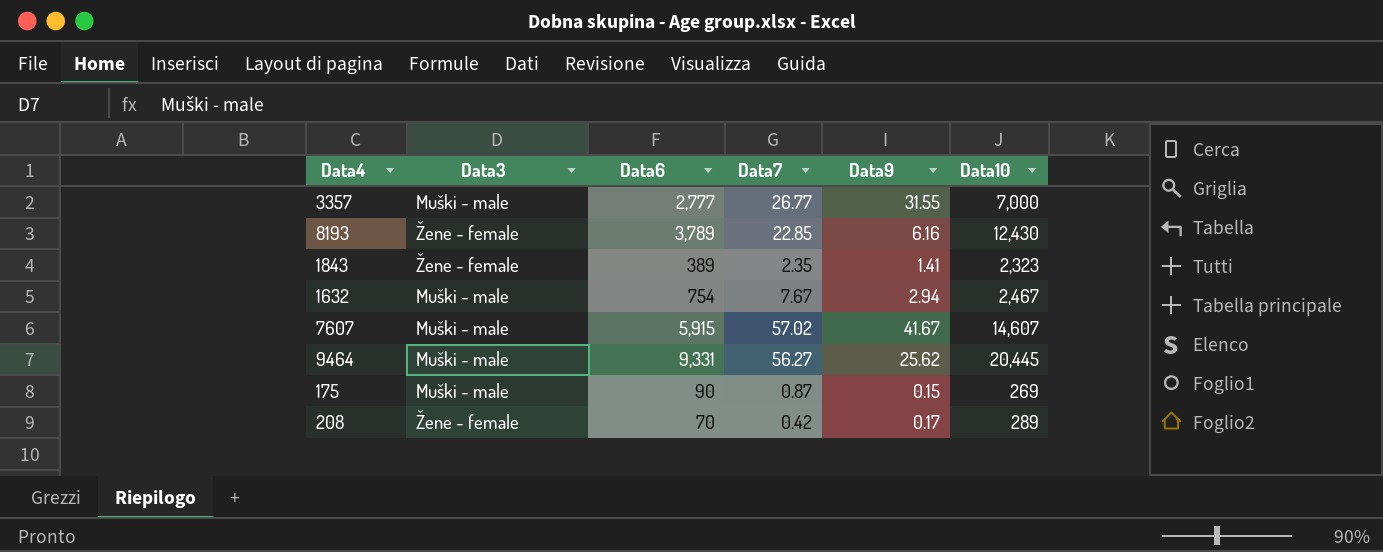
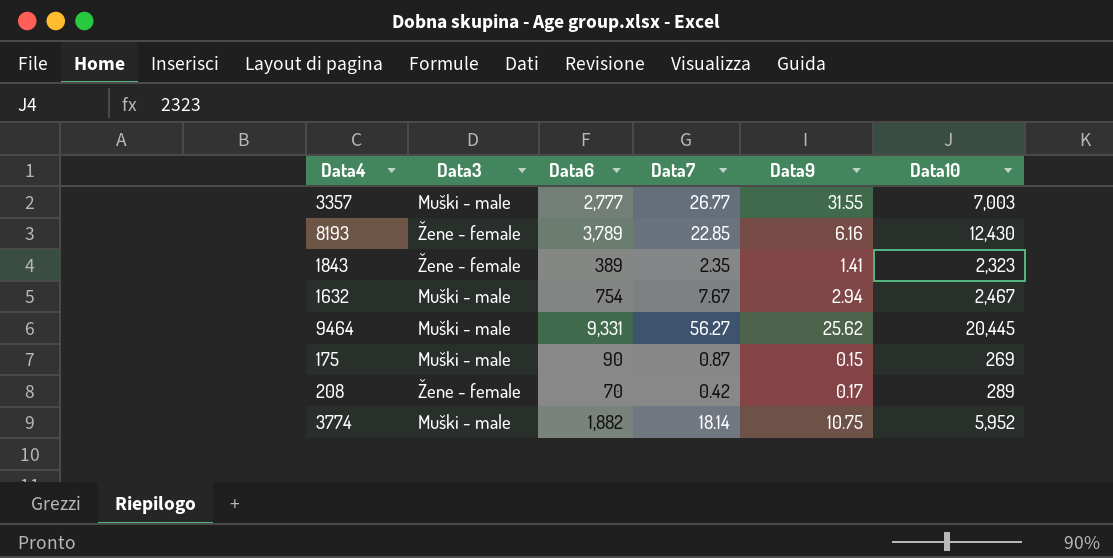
row 7607: Muški - male | 5,915 | 57.02 | 41.67 | 14,607 -> none
3357 | Data10: 7,000 -> 7,003
row 3774: none -> Muški - male | 1,882 | 18.14 | 10.75 | 5,952

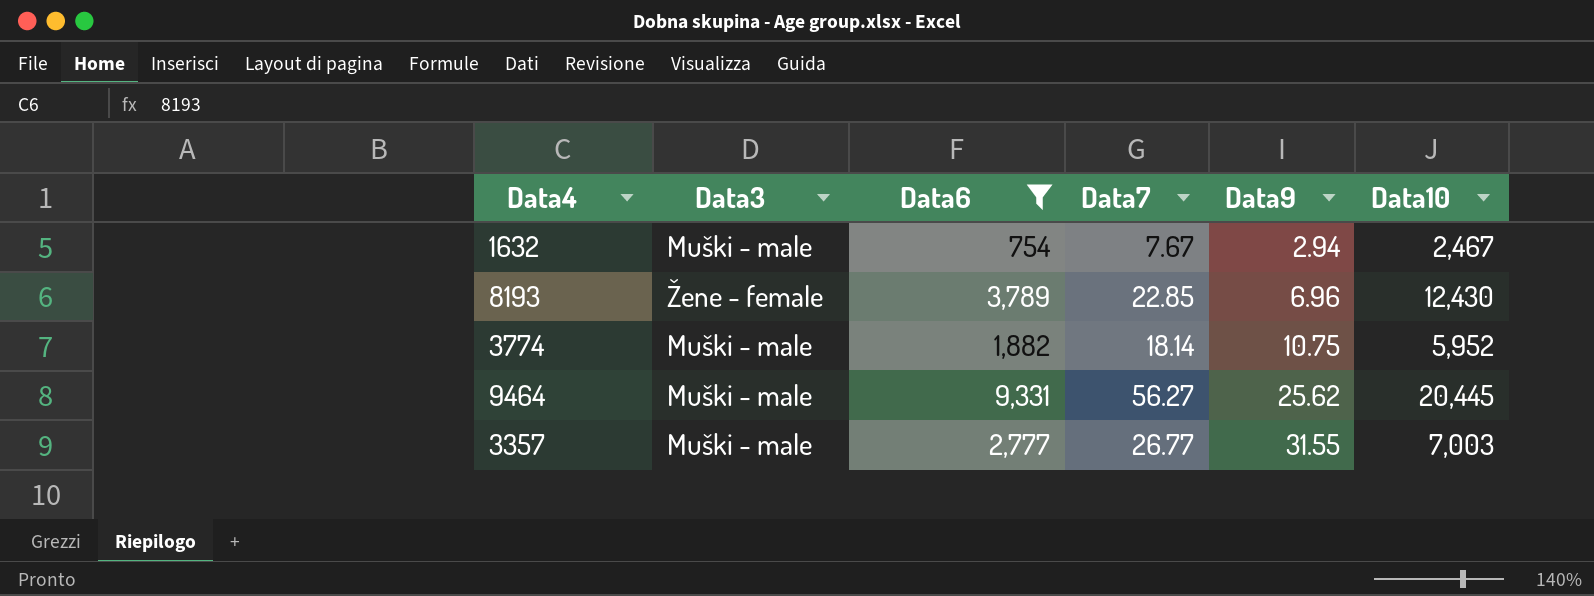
filter: none -> Data6 >= 754
row order: none -> Data9 ascending
8193 | Data9: 6.16 -> 6.96

